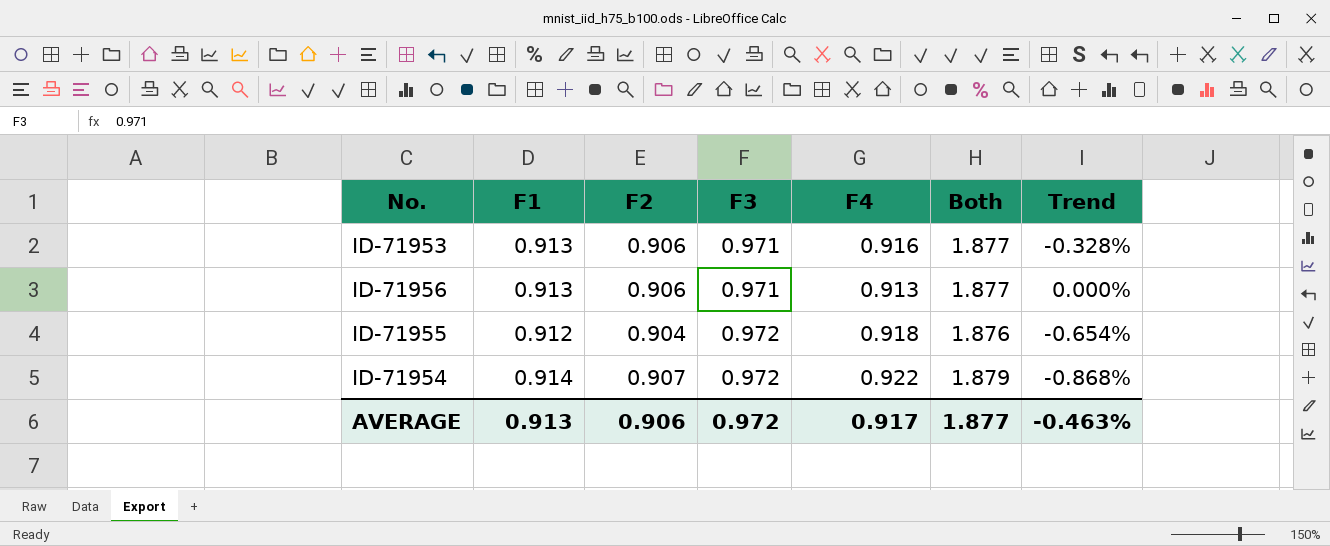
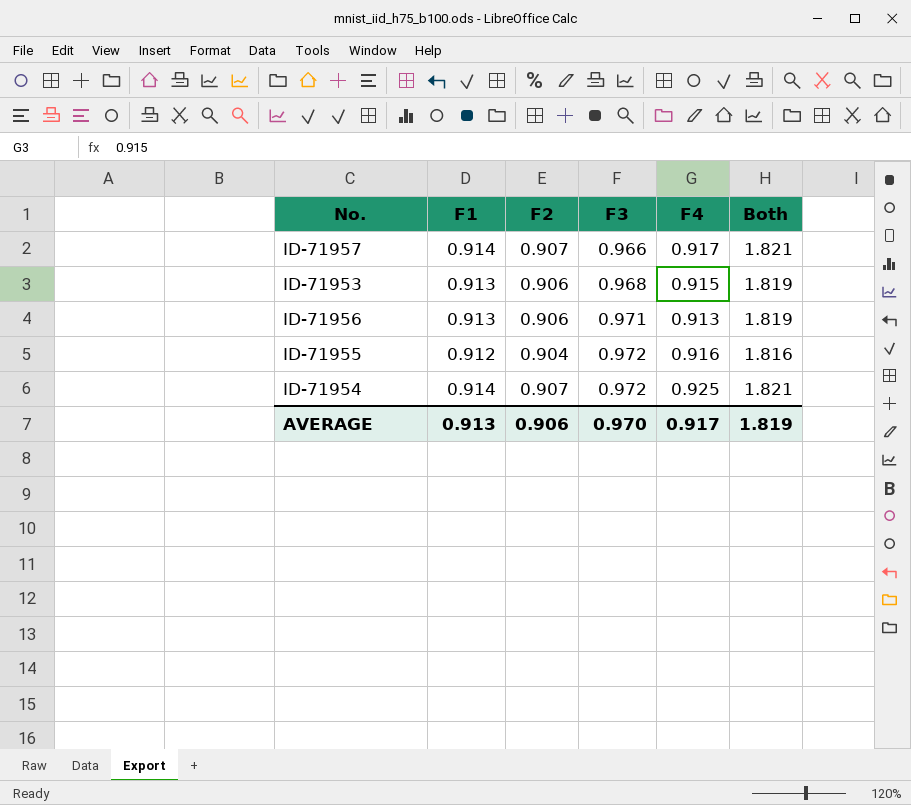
column Trend | formula: ([F1] - [F4]) / [F4] -> none
column Both | formula: [F2] + [F3] -> [F1] + [F2]
row ID-71957: none -> 0.914 | 0.907 | 0.966 | 0.917 | 1.821
ID-71953 | F3: 0.971 -> 0.968
ID-71953 | F4: 0.916 -> 0.915
ID-71955 | F4: 0.918 -> 0.916
ID-71954 | F4: 0.922 -> 0.925
AVERAGE | F3: 0.972 -> 0.970
AVERAGE | Both: 1.877 -> 1.819

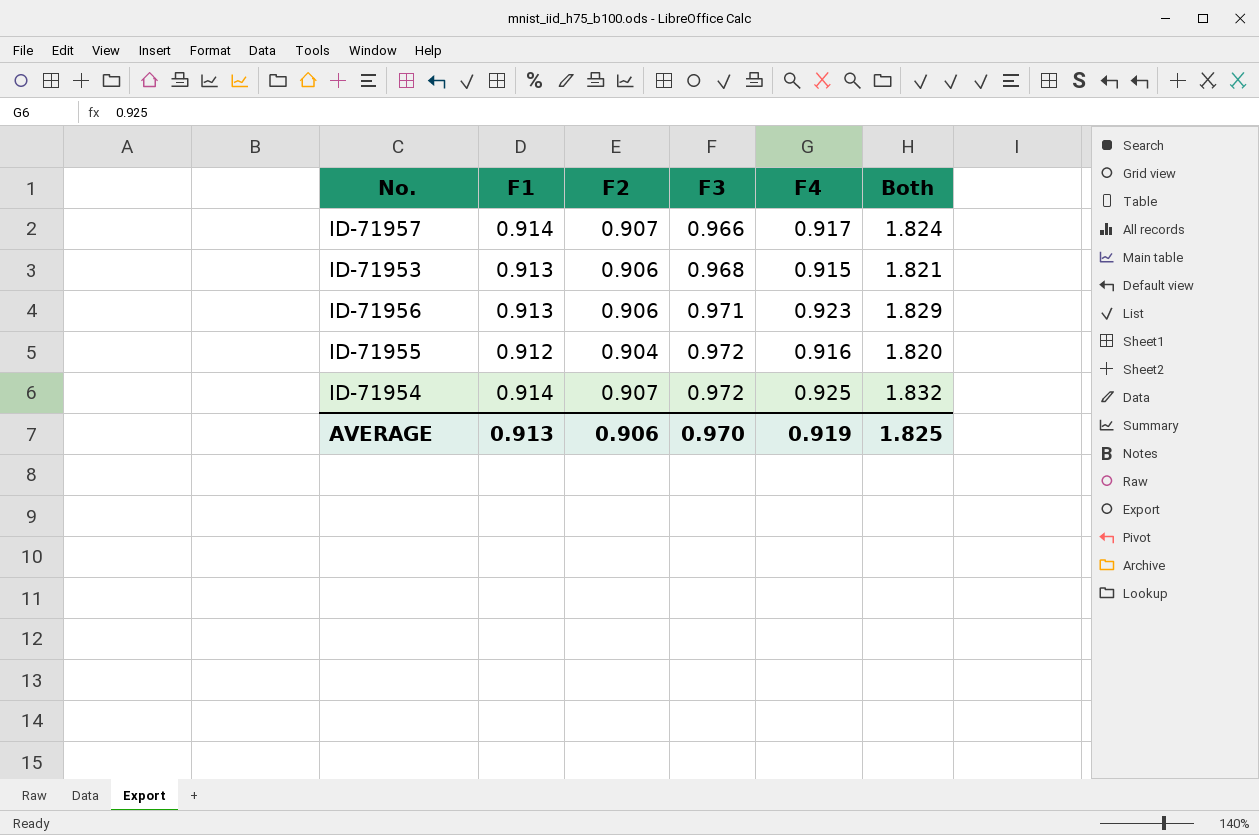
column Both | formula: [F1] + [F2] -> [F2] + [F4]
ID-71956 | F4: 0.913 -> 0.923
AVERAGE | F4: 0.917 -> 0.919
AVERAGE | Both: 1.819 -> 1.825

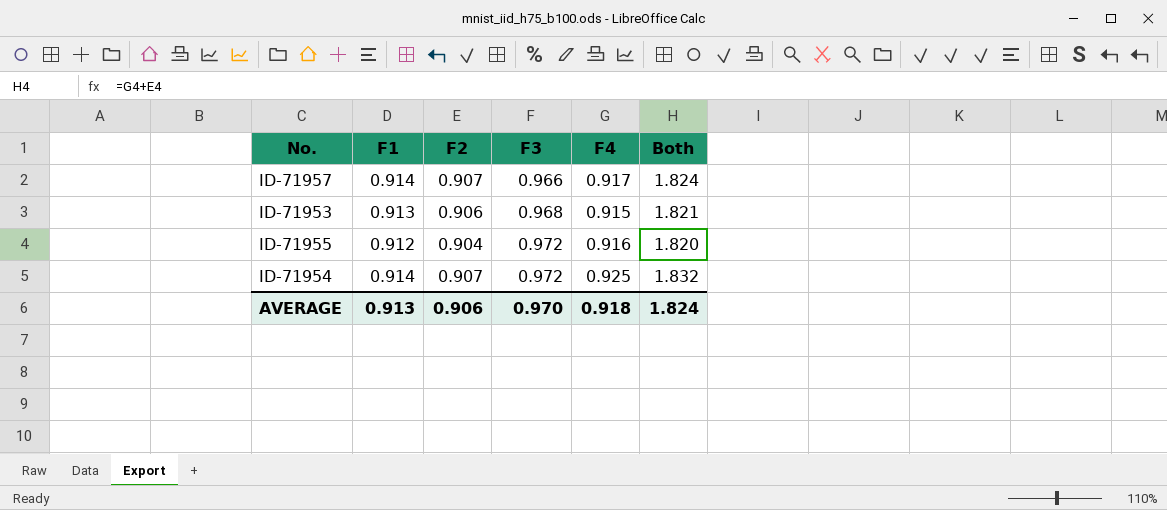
row ID-71956: 0.913 | 0.906 | 0.971 | 0.923 | 1.829 -> none
AVERAGE | F4: 0.919 -> 0.918
AVERAGE | Both: 1.825 -> 1.824

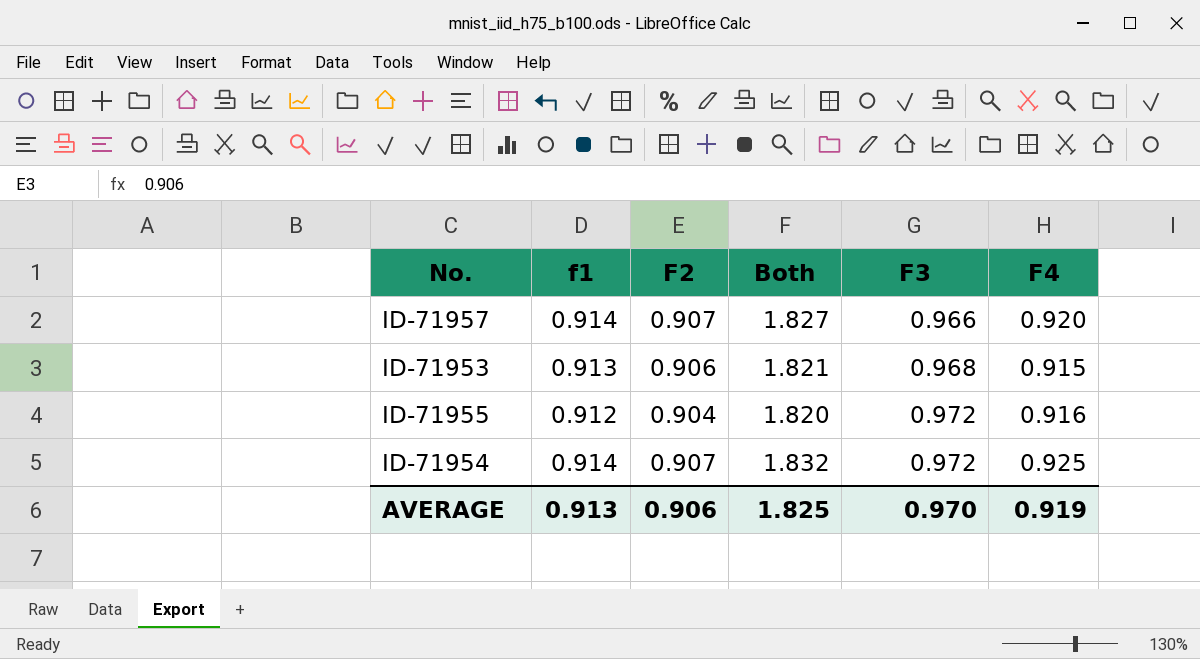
column name: F1 -> f1
column Both | position: 6 -> 4
ID-71957 | Both: 1.824 -> 1.827
ID-71957 | F4: 0.917 -> 0.920
AVERAGE | Both: 1.824 -> 1.825
AVERAGE | F4: 0.918 -> 0.919

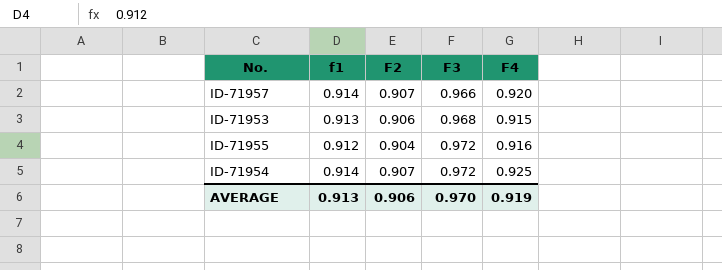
column Both | formula: [F2] + [F4] -> none

